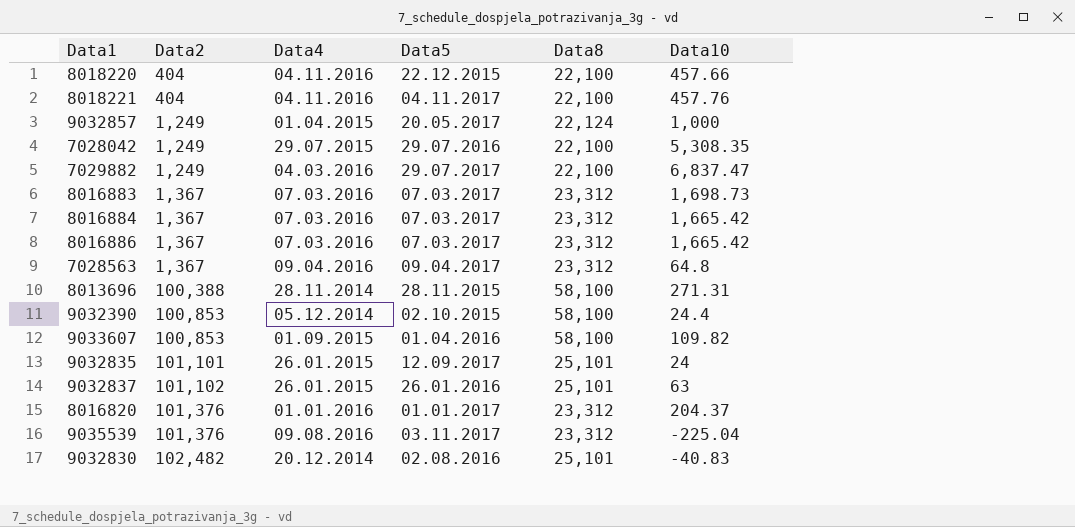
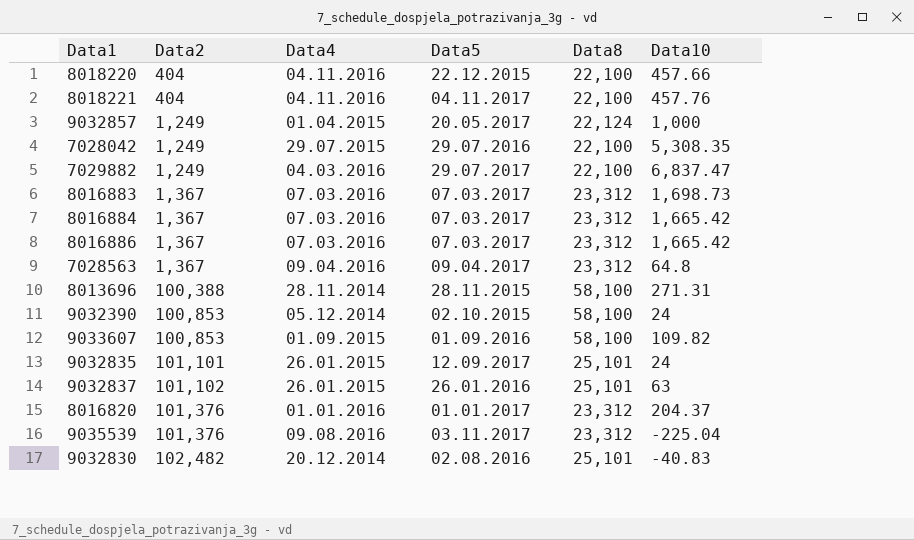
9032390 | Data10: 24.4 -> 24
9033607 | Data5: 01.04.2016 -> 01.09.2016

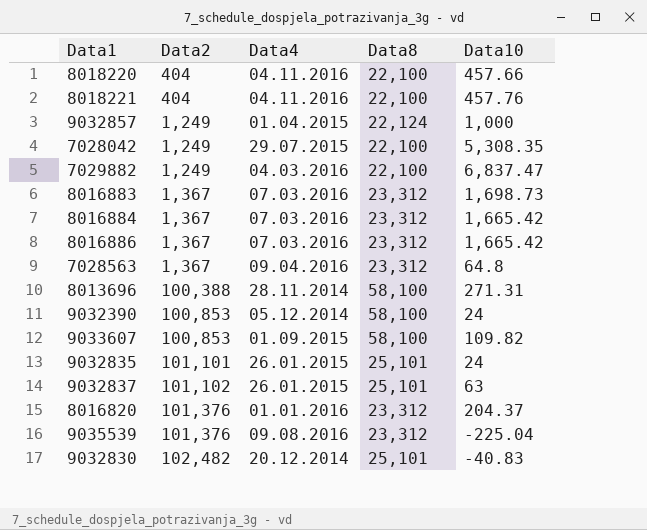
column Data5 | position: 4 -> none

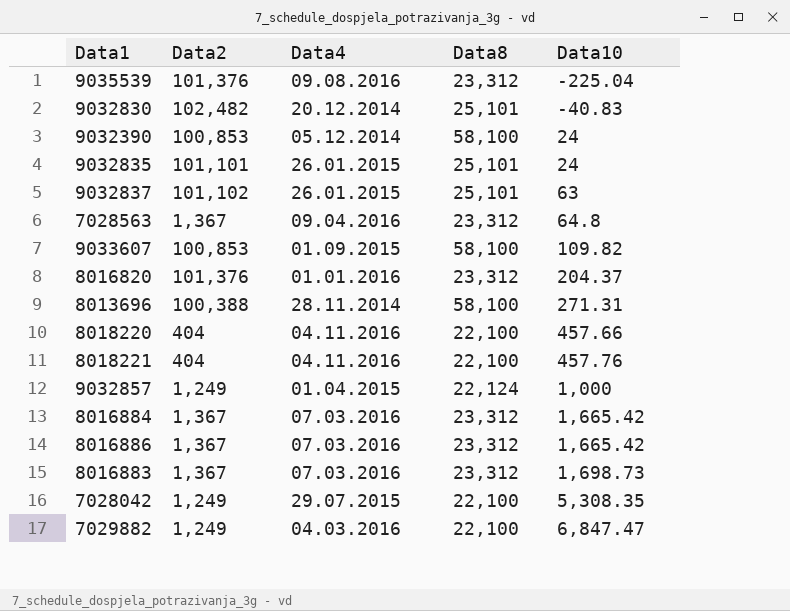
row order: Data2 ascending -> Data10 ascending
7029882 | Data10: 6,837.47 -> 6,847.47

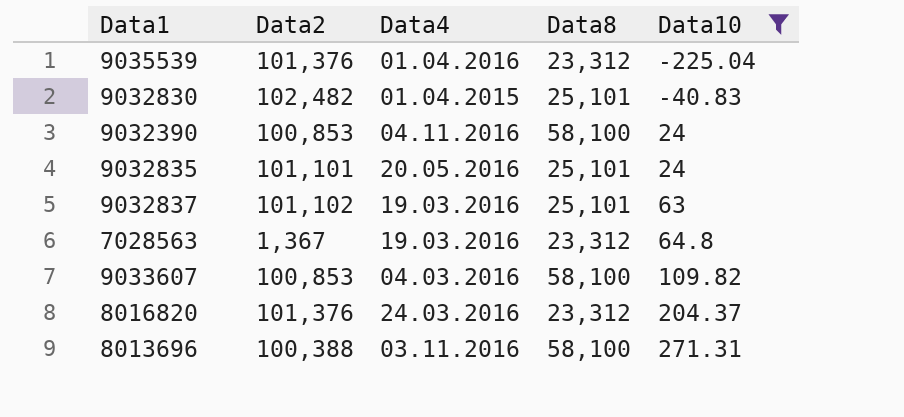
filter: none -> Data10 <= 271.31
9035539 | Data4: 09.08.2016 -> 01.04.2016
9032830 | Data4: 20.12.2014 -> 01.04.2015
9032390 | Data4: 05.12.2014 -> 04.11.2016
9032835 | Data4: 26.01.2015 -> 20.05.2016
9032837 | Data4: 26.01.2015 -> 19.03.2016
7028563 | Data4: 09.04.2016 -> 19.03.2016
9033607 | Data4: 01.09.2015 -> 04.03.2016
8016820 | Data4: 01.01.2016 -> 24.03.2016
8013696 | Data4: 28.11.2014 -> 03.11.2016

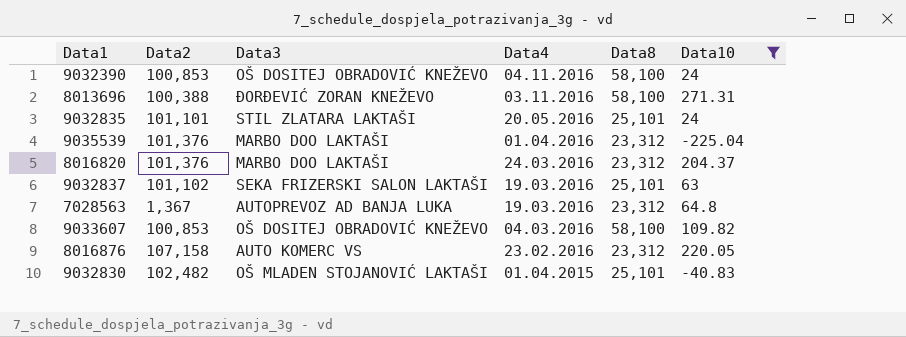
row order: Data10 ascending -> Data4 descending
column Data3 | position: none -> 3
row 8016876: none -> 107,158 | AUTO KOMERC VS | 23.02.2016 | 23,312 | 220.05

